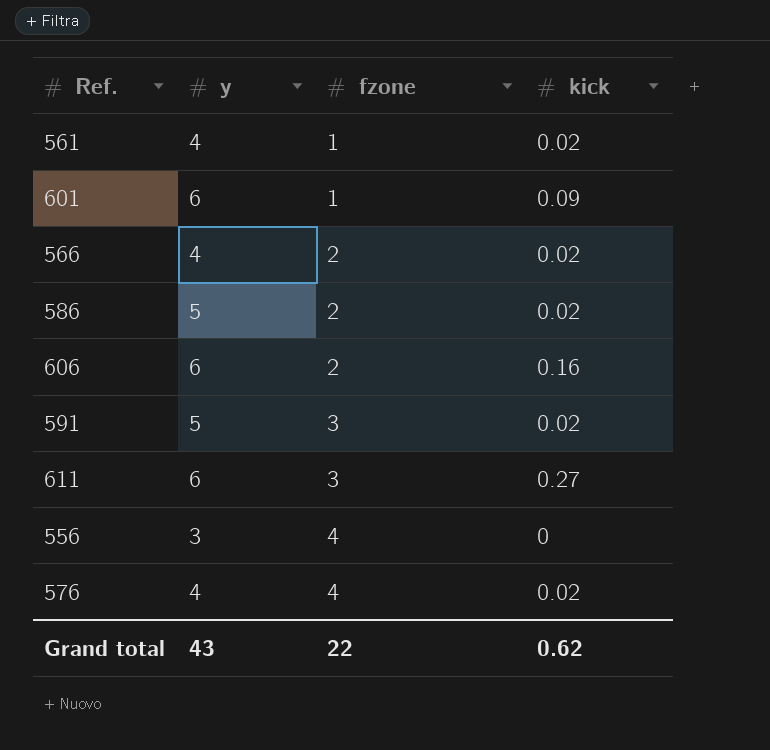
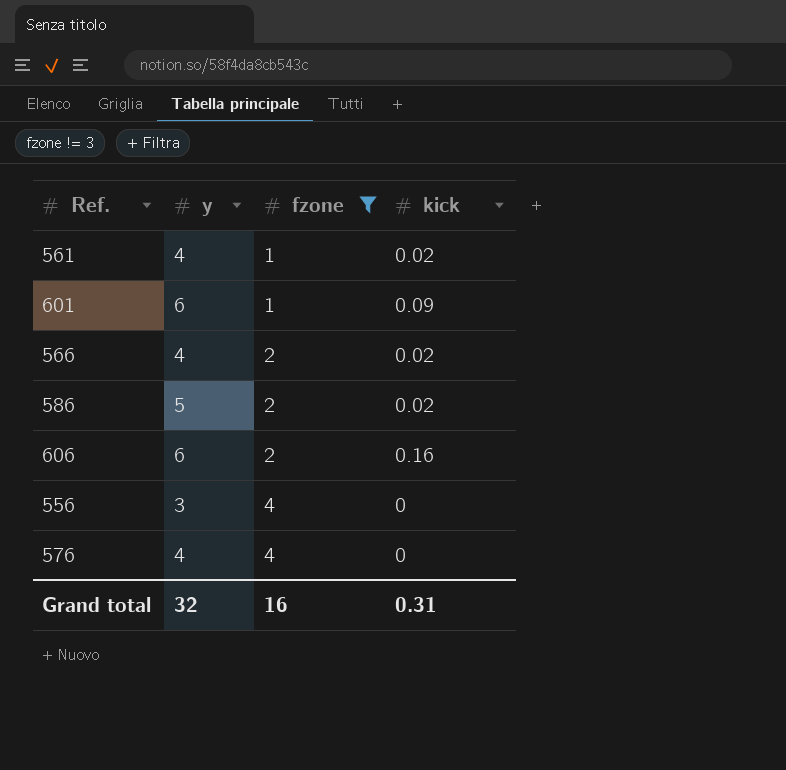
filter: none -> fzone != 3
576 | kick: 0.02 -> 0
Grand total | y: 43 -> 32
Grand total | fzone: 22 -> 16
Grand total | kick: 0.62 -> 0.31

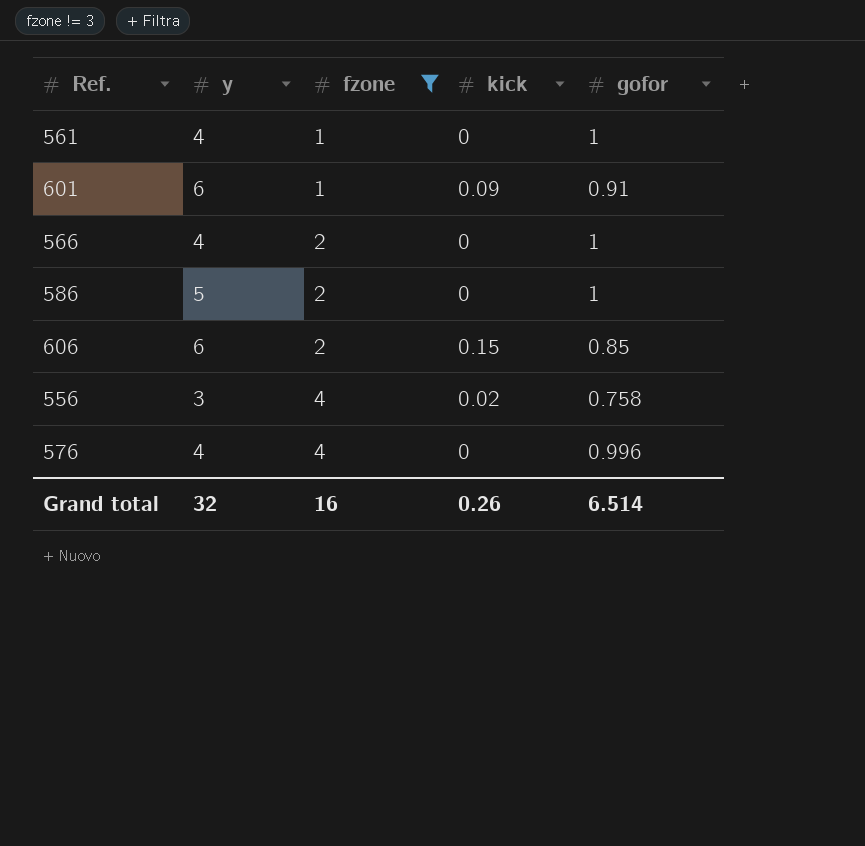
column gofor | position: none -> 5
561 | kick: 0.02 -> 0
566 | kick: 0.02 -> 0
586 | kick: 0.02 -> 0
606 | kick: 0.16 -> 0.15
556 | kick: 0 -> 0.02
Grand total | kick: 0.31 -> 0.26

